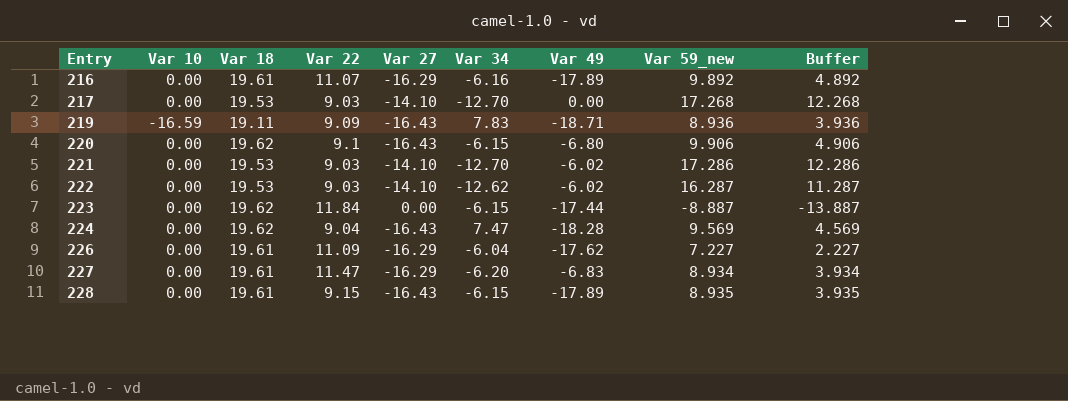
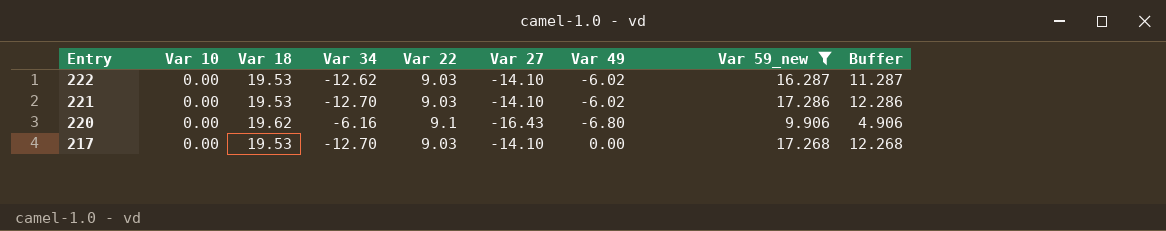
filter: none -> Var 59_new >= 9.906
row order: Entry ascending -> Entry descending
column Var 34 | position: 6 -> 4
220 | Var 34: -6.15 -> -6.16

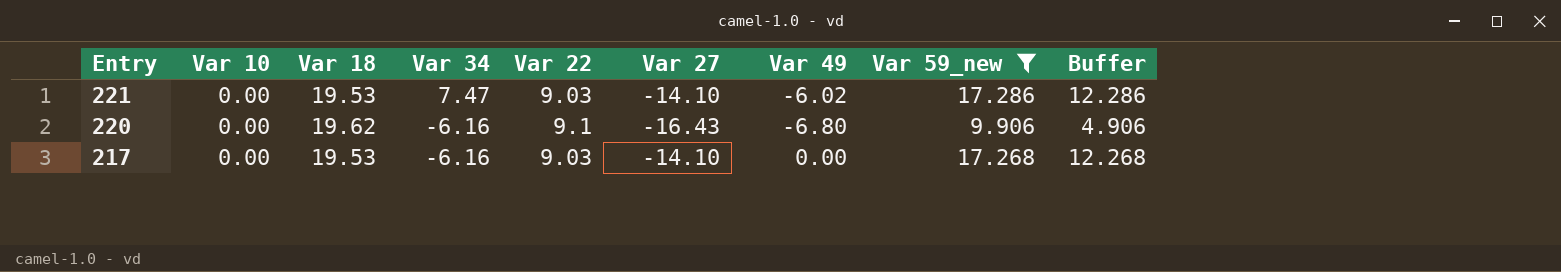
row 222: 0.00 | 19.53 | -12.62 | 9.03 | -14.10 | -6.02 | 16.287 | 11.287 -> none
221 | Var 34: -12.70 -> 7.47
217 | Var 34: -12.70 -> -6.16

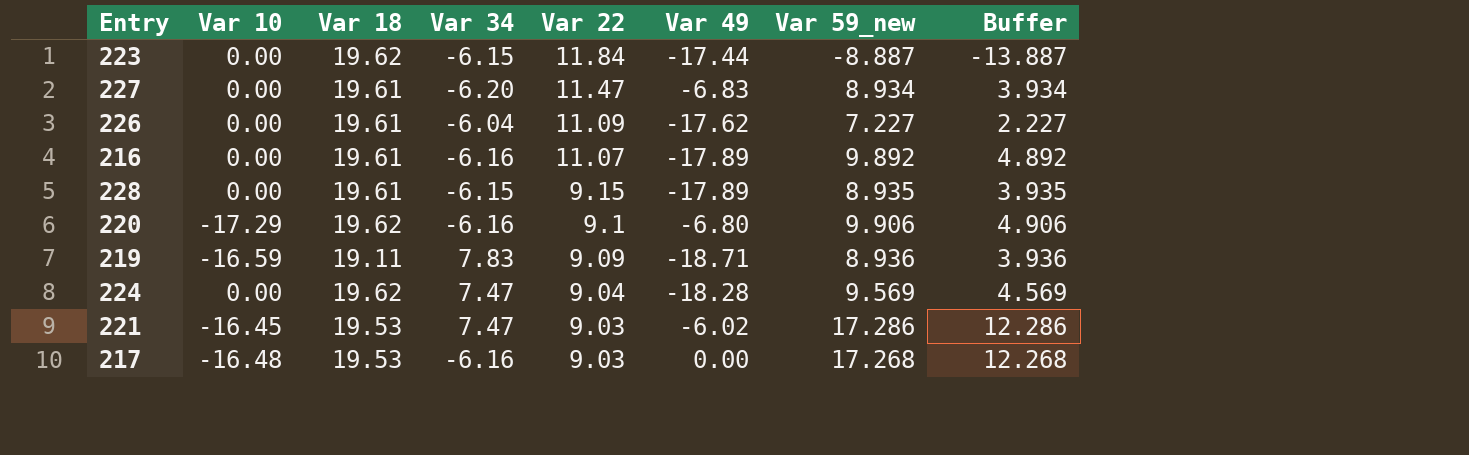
filter: Var 59_new >= 9.906 -> none
row order: Entry descending -> Var 22 descending
column Var 27 | position: 6 -> none
220 | Var 10: 0.00 -> -17.29
221 | Var 10: 0.00 -> -16.45
217 | Var 10: 0.00 -> -16.48

